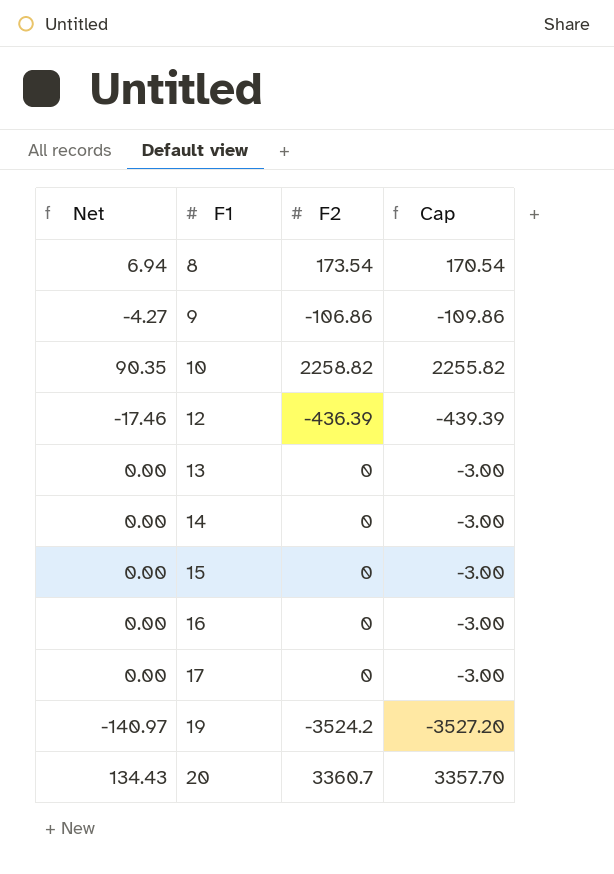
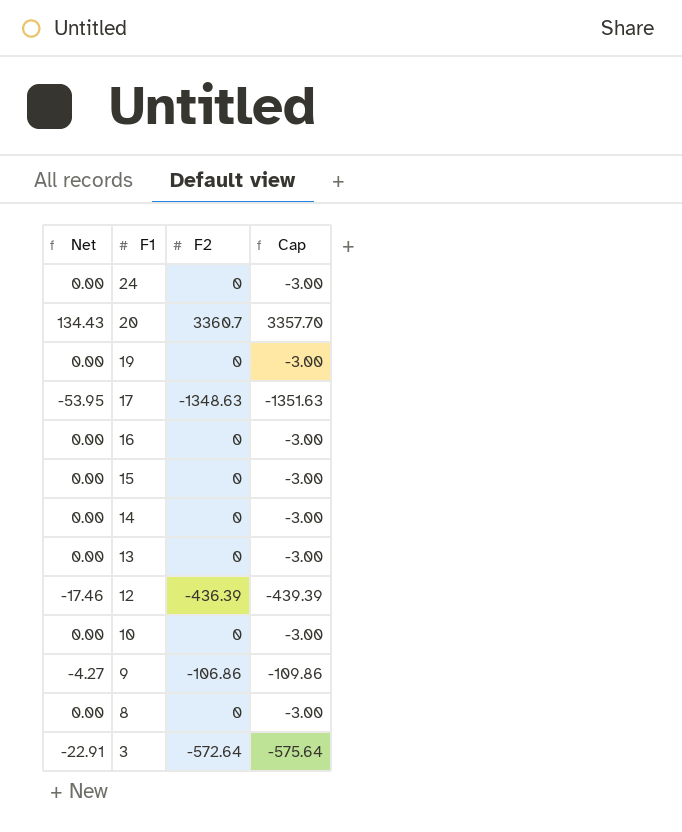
row order: F1 ascending -> F1 descending
row 24: none -> 0.00 | 0 | -3.00
19 | Net: -140.97 -> 0.00
19 | F2: -3524.2 -> 0
19 | Cap: -3527.20 -> -3.00
17 | Net: 0.00 -> -53.95
17 | F2: 0 -> -1348.63
17 | Cap: -3.00 -> -1351.63
10 | Net: 90.35 -> 0.00
10 | F2: 2258.82 -> 0
10 | Cap: 2255.82 -> -3.00
8 | Net: 6.94 -> 0.00
8 | F2: 173.54 -> 0
8 | Cap: 170.54 -> -3.00
row 3: none -> -22.91 | -572.64 | -575.64

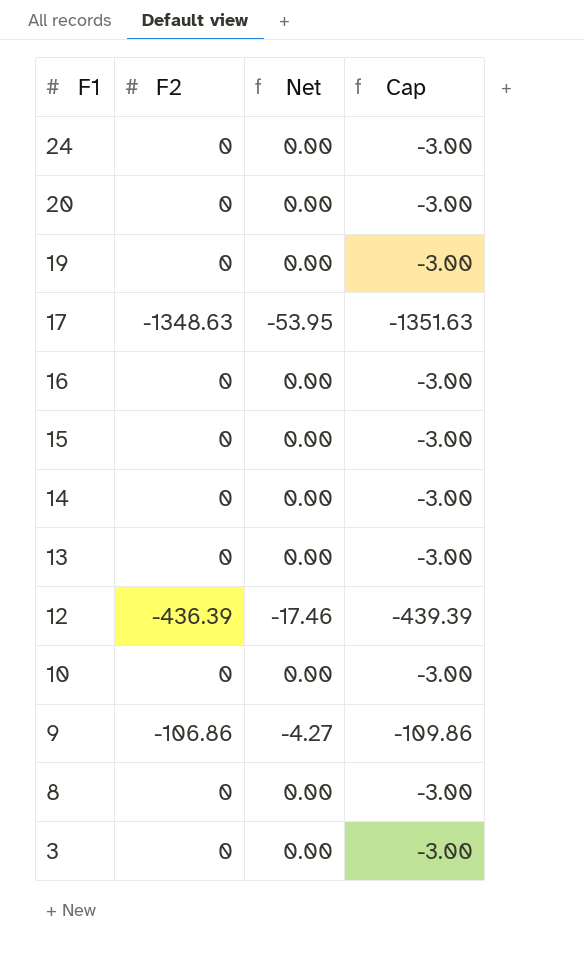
column Net | position: 1 -> 3
20 | F2: 3360.7 -> 0
20 | Net: 134.43 -> 0.00
20 | Cap: 3357.70 -> -3.00
3 | F2: -572.64 -> 0
3 | Net: -22.91 -> 0.00
3 | Cap: -575.64 -> -3.00

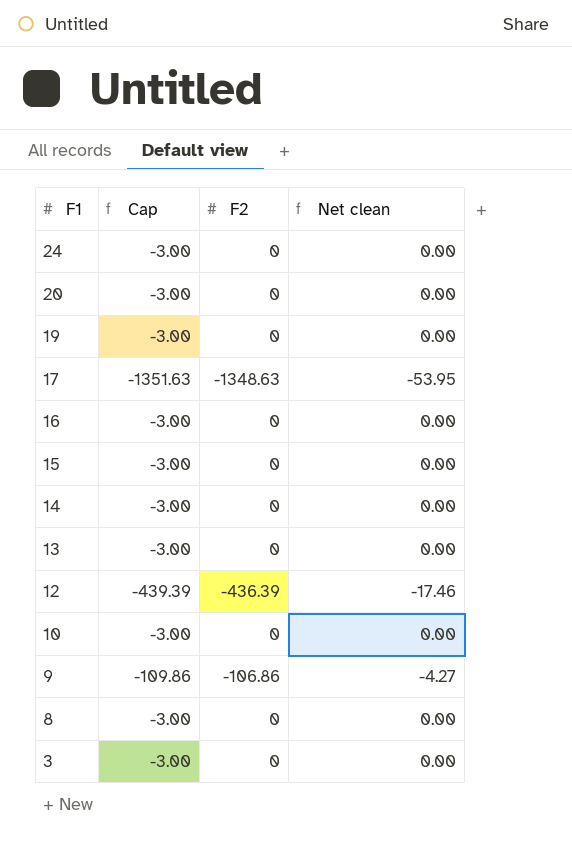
column Cap | position: 4 -> 2
column name: Net -> Net clean

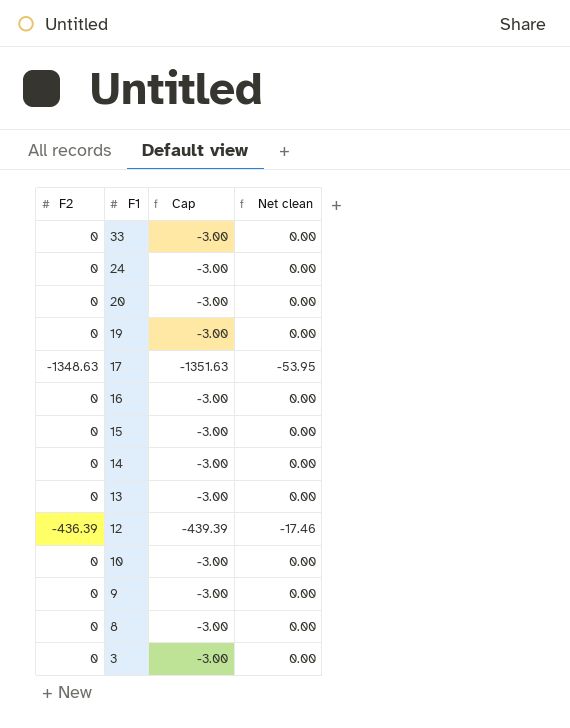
column F2 | position: 3 -> 1
row 33: none -> 0 | -3.00 | 0.00
9 | F2: -106.86 -> 0
9 | Cap: -109.86 -> -3.00
9 | Net clean: -4.27 -> 0.00

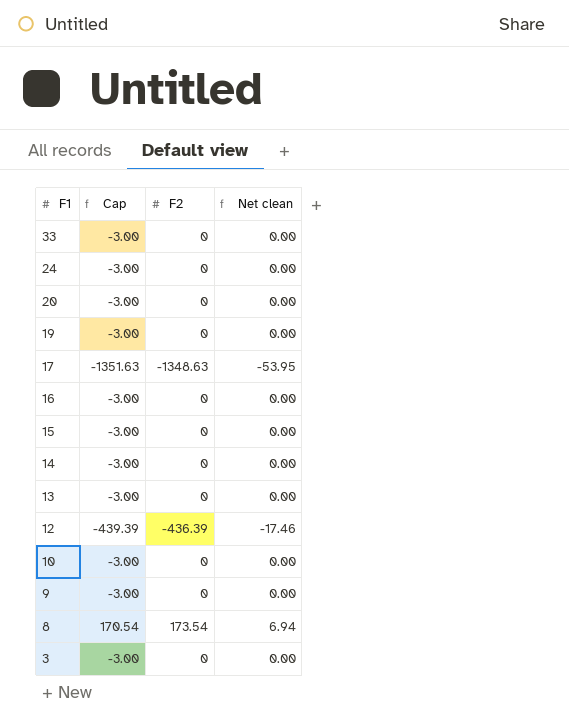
column F2 | position: 1 -> 3
8 | Cap: -3.00 -> 170.54
8 | F2: 0 -> 173.54
8 | Net clean: 0.00 -> 6.94

